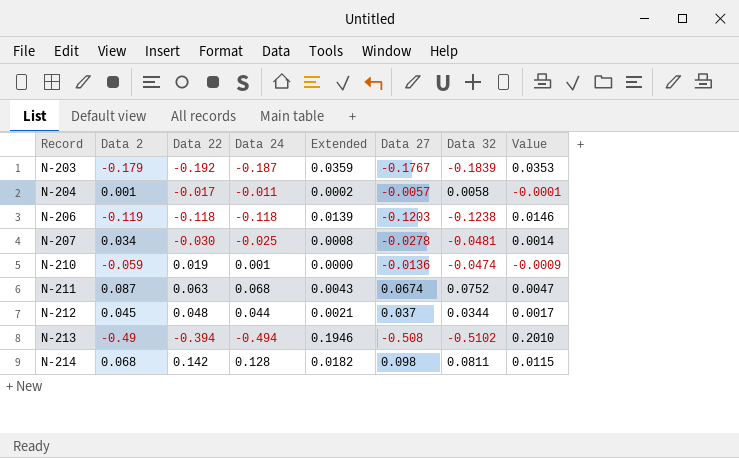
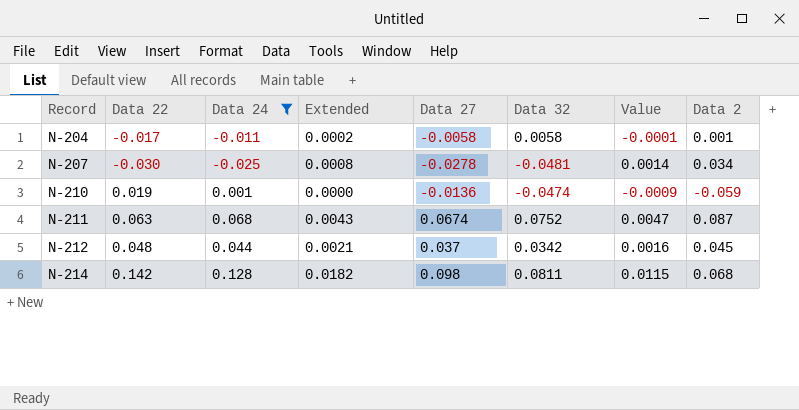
filter: none -> Data 24 >= -0.025
column Data 2 | position: 2 -> 8
N-204 | Data 27: -0.0057 -> -0.0058
N-212 | Data 32: 0.0344 -> 0.0342
N-212 | Value: 0.0017 -> 0.0016

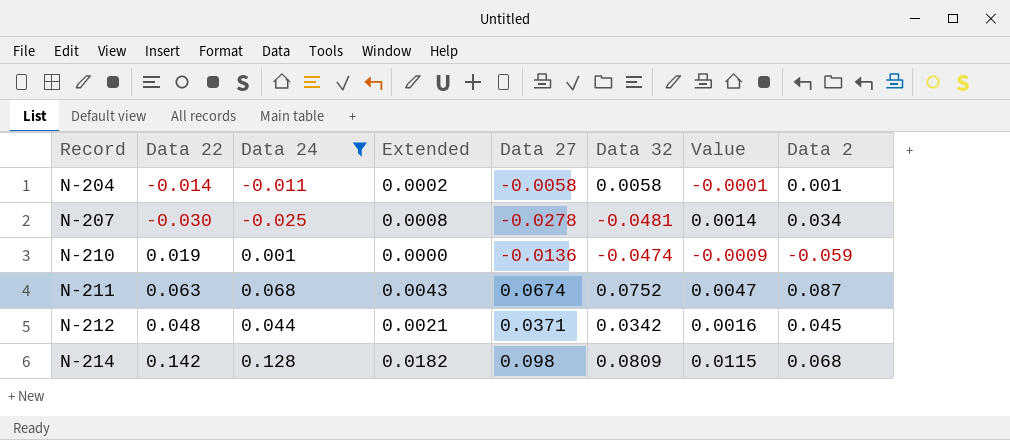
N-204 | Data 22: -0.017 -> -0.014
N-212 | Data 27: 0.037 -> 0.0371
N-214 | Data 32: 0.0811 -> 0.0809

